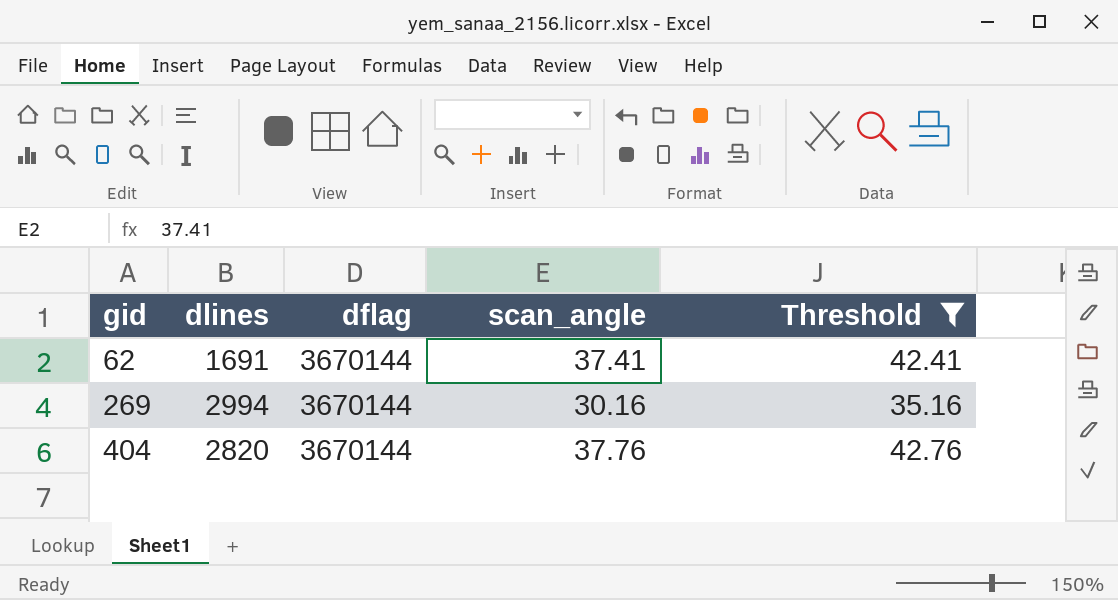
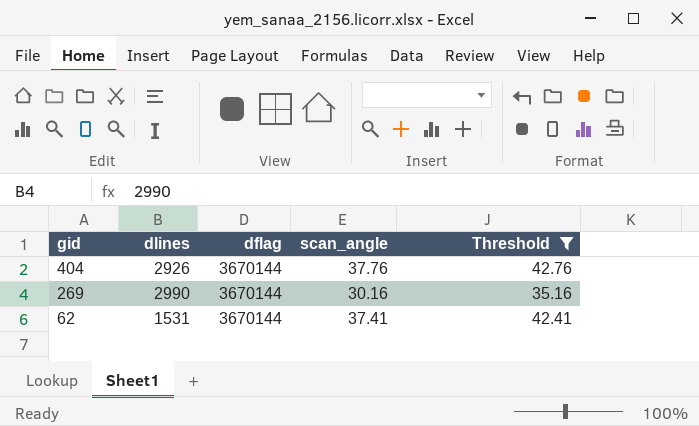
row order: gid ascending -> gid descending
404 | dlines: 2820 -> 2926
269 | dlines: 2994 -> 2990
62 | dlines: 1691 -> 1531

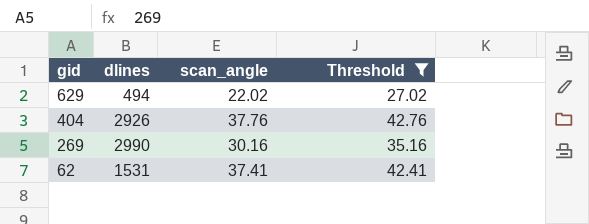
column dflag | position: 3 -> none
row 629: none -> 494 | 22.02 | 27.02

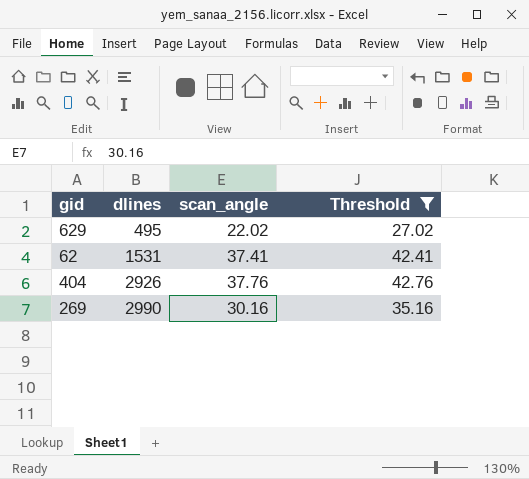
row order: gid descending -> dlines ascending
629 | dlines: 494 -> 495

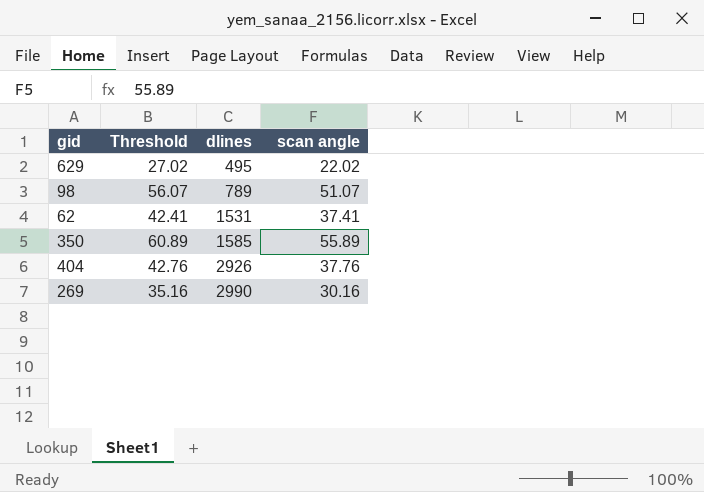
filter: Threshold <= 42.76 -> none
column Threshold | position: 4 -> 2
column name: scan_angle -> scan angle

